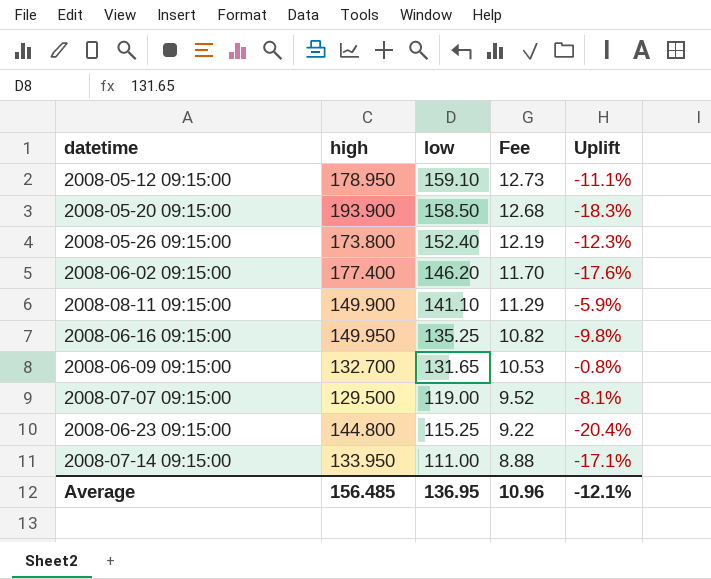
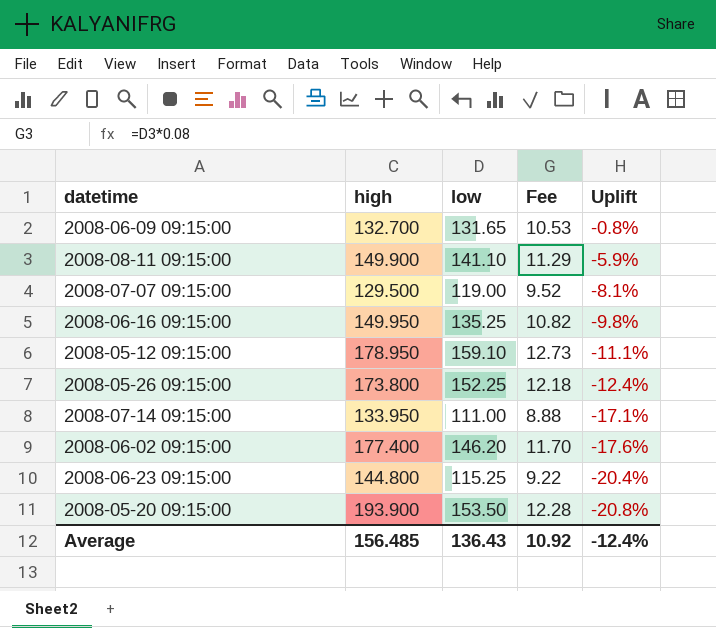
row order: low descending -> Uplift descending
2008-05-26 09:15:00 | low: 152.40 -> 152.25
2008-05-26 09:15:00 | Fee: 12.19 -> 12.18
2008-05-26 09:15:00 | Uplift: -12.3% -> -12.4%
2008-05-20 09:15:00 | low: 158.50 -> 153.50
2008-05-20 09:15:00 | Fee: 12.68 -> 12.28
2008-05-20 09:15:00 | Uplift: -18.3% -> -20.8%
Average | low: 136.95 -> 136.43
Average | Fee: 10.96 -> 10.92
Average | Uplift: -12.1% -> -12.4%

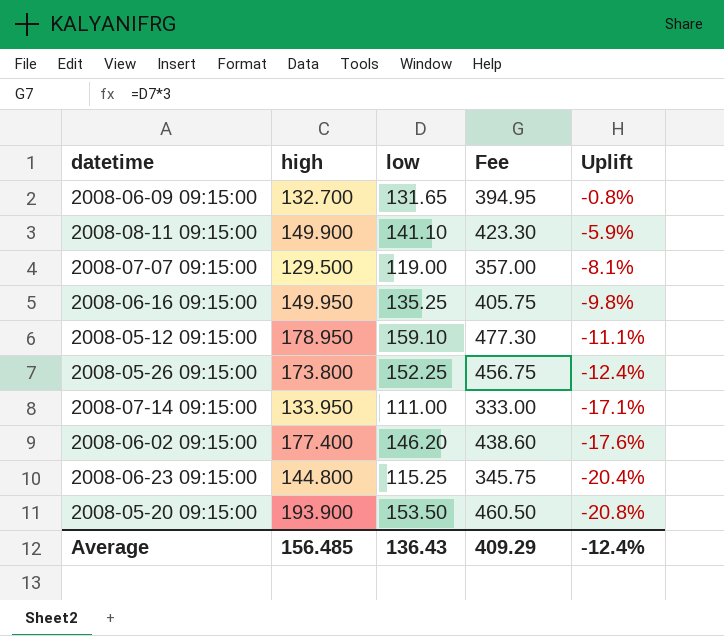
column Fee | formula: [low] * 0.08 -> [low] * 3
Average | Fee: 10.92 -> 409.29

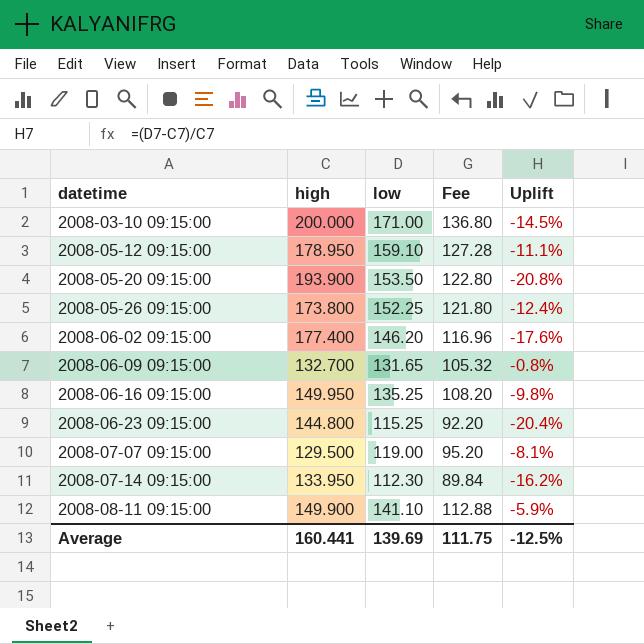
row order: Uplift descending -> datetime ascending
column Fee | formula: [low] * 3 -> [low] * 0.8
row 2008-03-10 09:15:00: none -> 200.000 | 171.00 | 136.80 | -14.5%
2008-07-14 09:15:00 | low: 111.00 -> 112.30
2008-07-14 09:15:00 | Uplift: -17.1% -> -16.2%
Average | high: 156.485 -> 160.441
Average | low: 136.43 -> 139.69
Average | Fee: 409.29 -> 111.75
Average | Uplift: -12.4% -> -12.5%

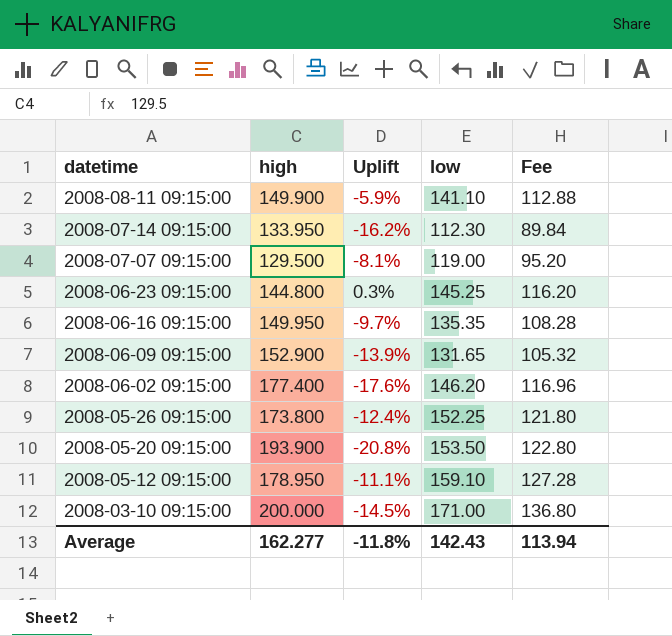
row order: datetime ascending -> datetime descending
column Uplift | position: 5 -> 3
2008-06-23 09:15:00 | Uplift: -20.4% -> 0.3%
2008-06-23 09:15:00 | low: 115.25 -> 145.25
2008-06-23 09:15:00 | Fee: 92.20 -> 116.20
2008-06-16 09:15:00 | Uplift: -9.8% -> -9.7%
2008-06-16 09:15:00 | low: 135.25 -> 135.35
2008-06-16 09:15:00 | Fee: 108.20 -> 108.28
2008-06-09 09:15:00 | high: 132.700 -> 152.900
2008-06-09 09:15:00 | Uplift: -0.8% -> -13.9%
Average | high: 160.441 -> 162.277
Average | Uplift: -12.5% -> -11.8%
Average | low: 139.69 -> 142.43
Average | Fee: 111.75 -> 113.94

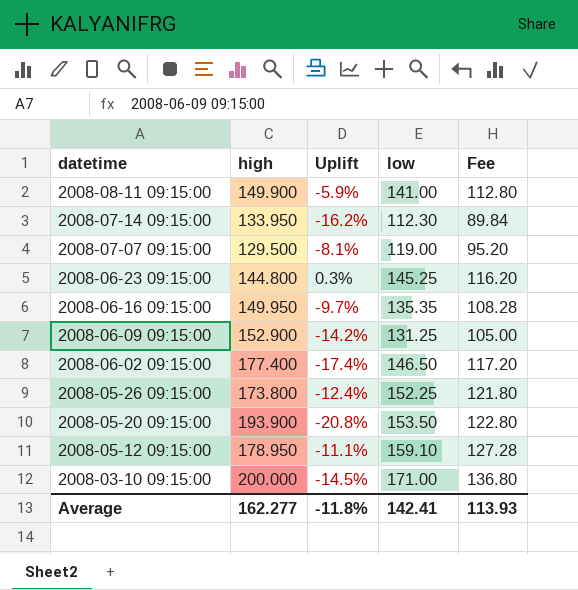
2008-08-11 09:15:00 | low: 141.10 -> 141.00
2008-08-11 09:15:00 | Fee: 112.88 -> 112.80
2008-06-09 09:15:00 | Uplift: -13.9% -> -14.2%
2008-06-09 09:15:00 | low: 131.65 -> 131.25
2008-06-09 09:15:00 | Fee: 105.32 -> 105.00
2008-06-02 09:15:00 | Uplift: -17.6% -> -17.4%
2008-06-02 09:15:00 | low: 146.20 -> 146.50
2008-06-02 09:15:00 | Fee: 116.96 -> 117.20
Average | low: 142.43 -> 142.41
Average | Fee: 113.94 -> 113.93

